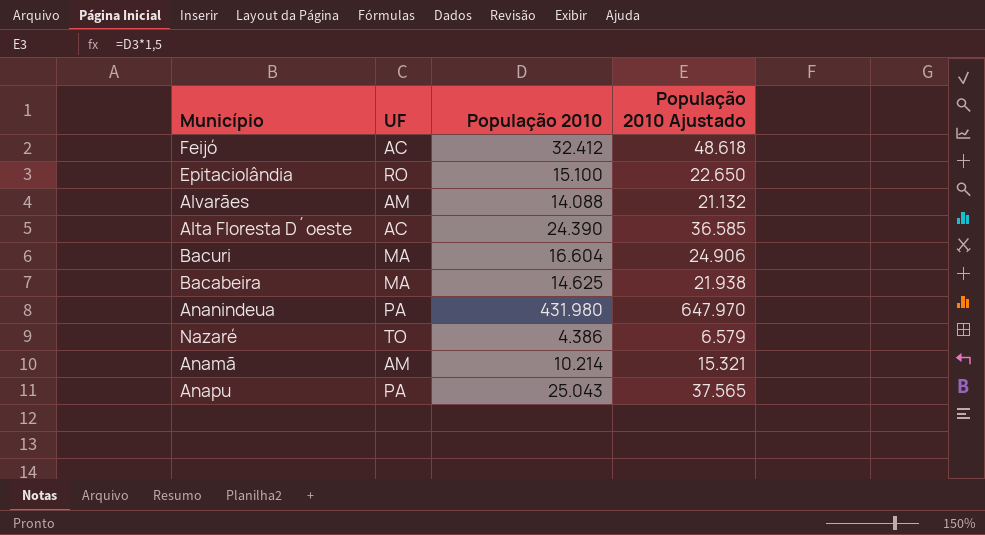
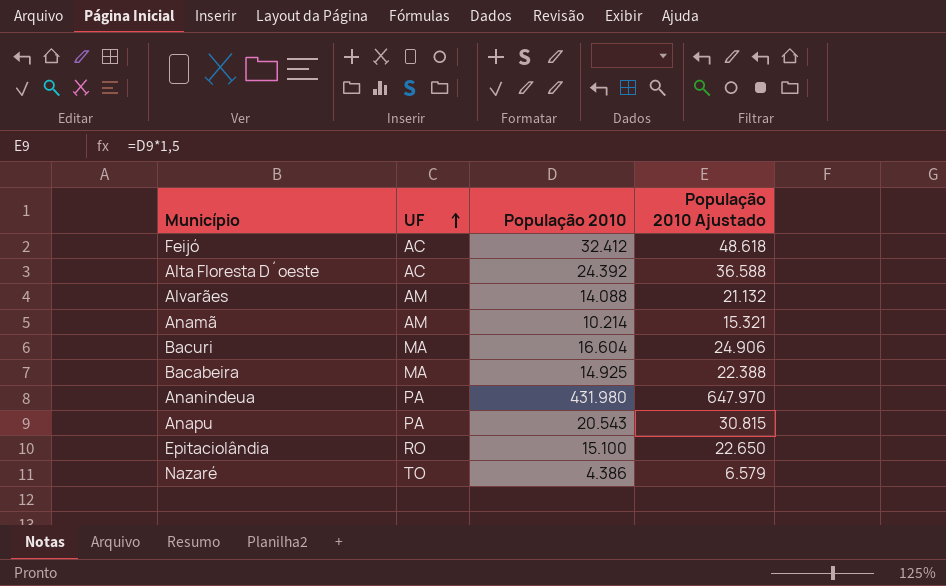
row order: none -> UF ascending
Alta Floresta D´oeste | População 2010: 24.390 -> 24.392
Alta Floresta D´oeste | População 2010 Ajustado: 36.585 -> 36.588
Bacabeira | População 2010: 14.625 -> 14.925
Bacabeira | População 2010 Ajustado: 21.938 -> 22.388
Anapu | População 2010: 25.043 -> 20.543
Anapu | População 2010 Ajustado: 37.565 -> 30.815

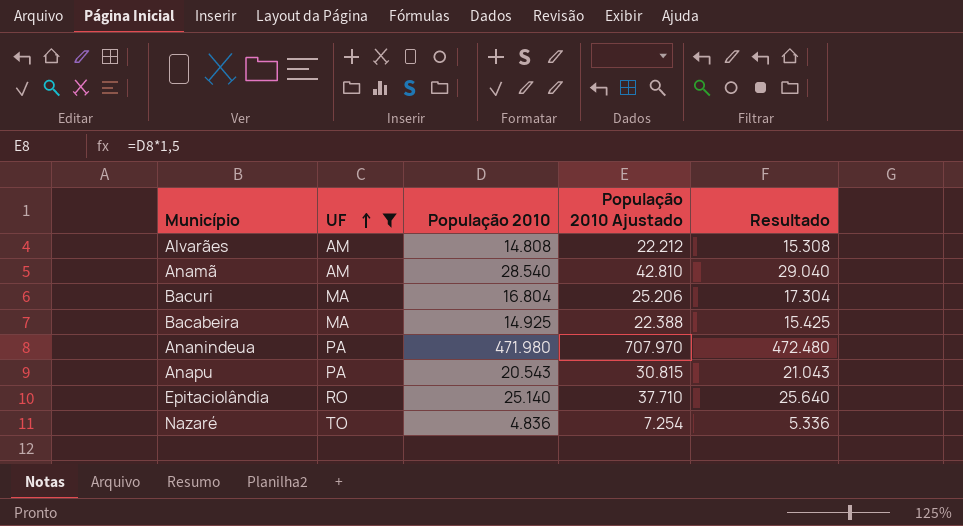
filter: none -> UF != AC
column Resultado | formula: none -> [População 2010] + 500
Alvarães | População 2010: 14.088 -> 14.808
Alvarães | População 2010 Ajustado: 21.132 -> 22.212
Anamã | População 2010: 10.214 -> 28.540
Anamã | População 2010 Ajustado: 15.321 -> 42.810
Bacuri | População 2010: 16.604 -> 16.804
Bacuri | População 2010 Ajustado: 24.906 -> 25.206
Ananindeua | População 2010: 431.980 -> 471.980
Ananindeua | População 2010 Ajustado: 647.970 -> 707.970
Epitaciolândia | População 2010: 15.100 -> 25.140
Epitaciolândia | População 2010 Ajustado: 22.650 -> 37.710
Nazaré | População 2010: 4.386 -> 4.836
Nazaré | População 2010 Ajustado: 6.579 -> 7.254

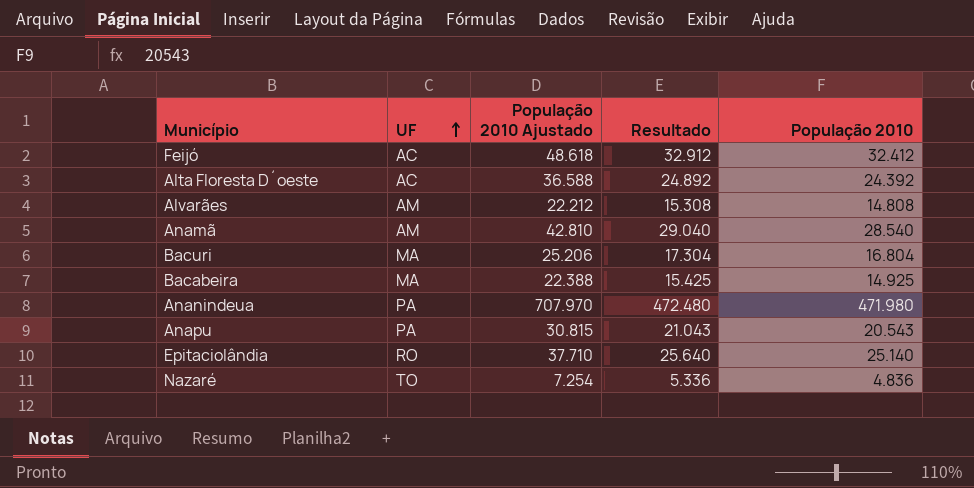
filter: UF != AC -> none
column População 2010 | position: 3 -> 5

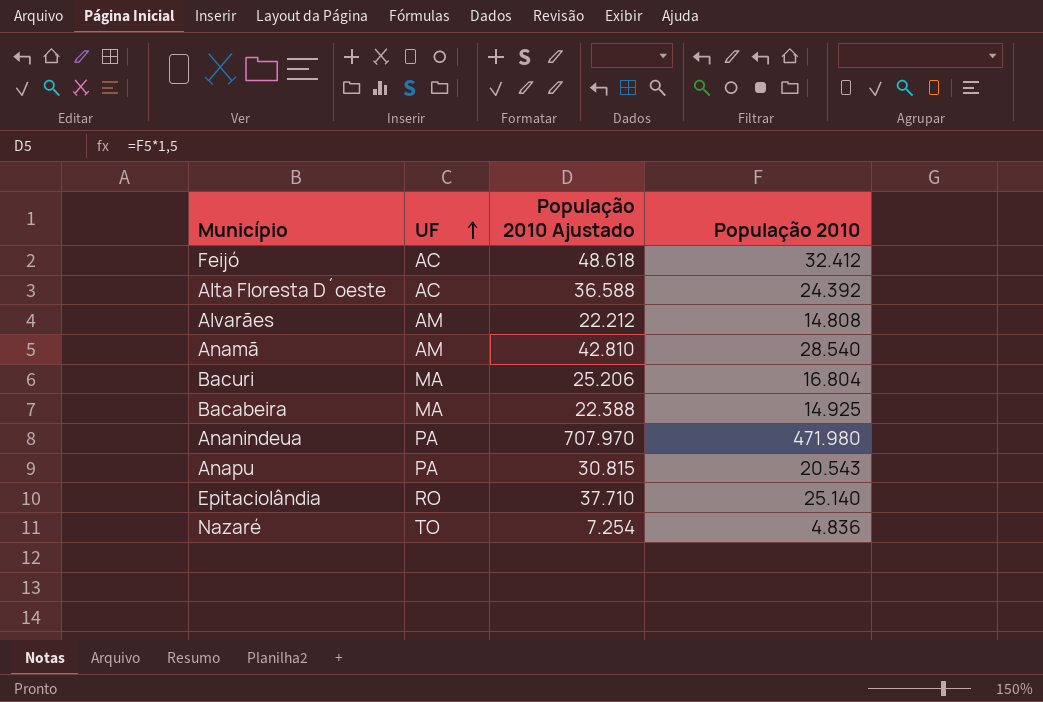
column Resultado | formula: [População 2010] + 500 -> none

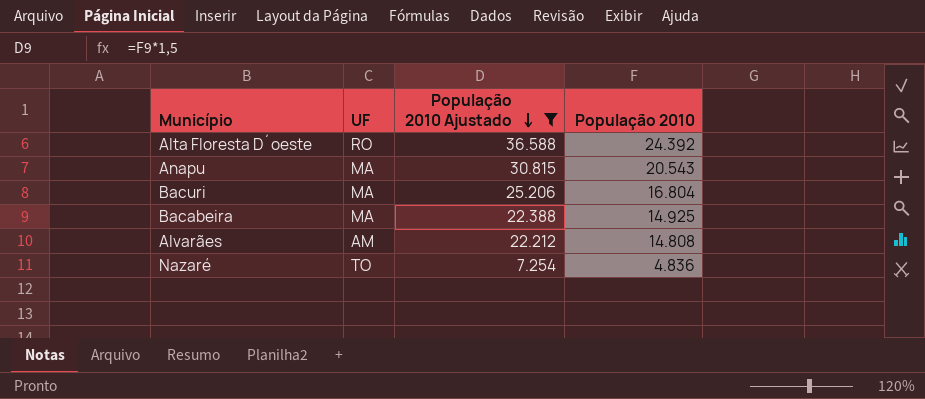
filter: none -> População 2010 Ajustado <= 36.588
row order: UF ascending -> População 2010 Ajustado descending
Alta Floresta D´oeste | UF: AC -> RO
Anapu | UF: PA -> MA

